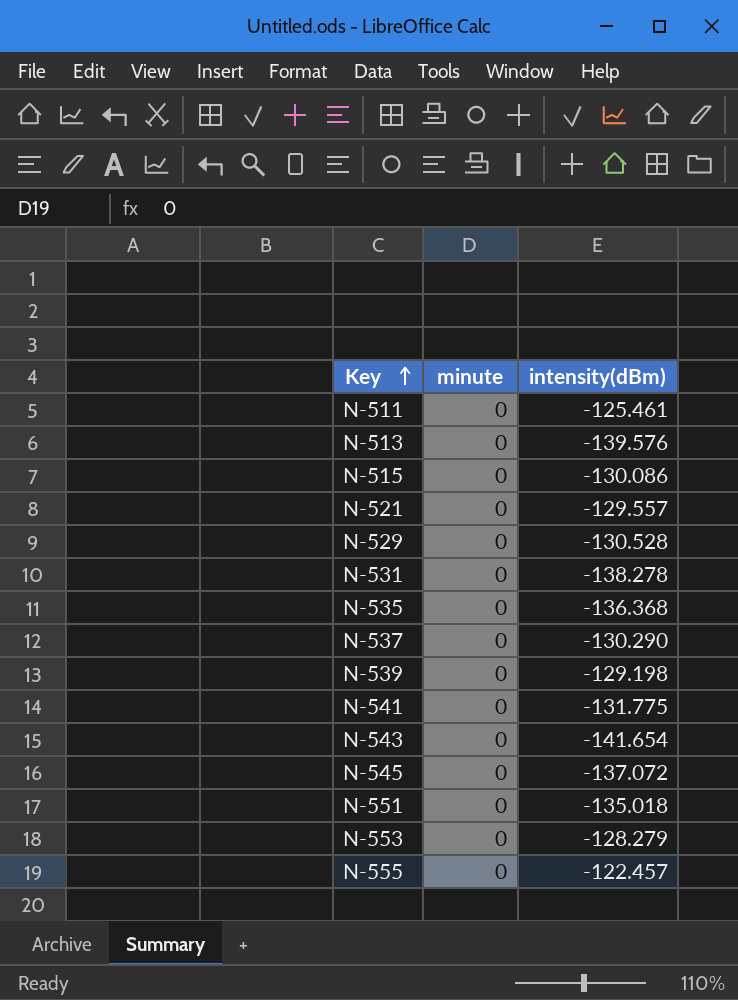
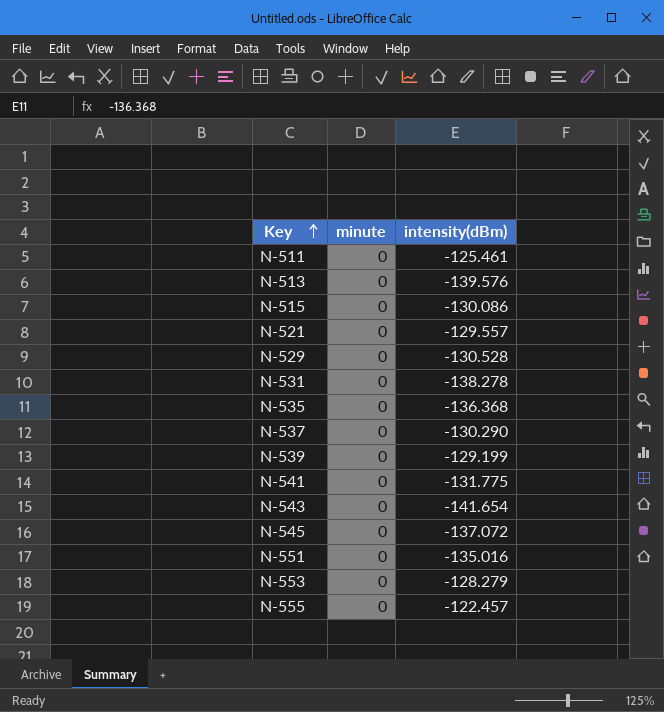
N-539 | intensity(dBm): -129.198 -> -129.199
N-551 | intensity(dBm): -135.018 -> -135.016

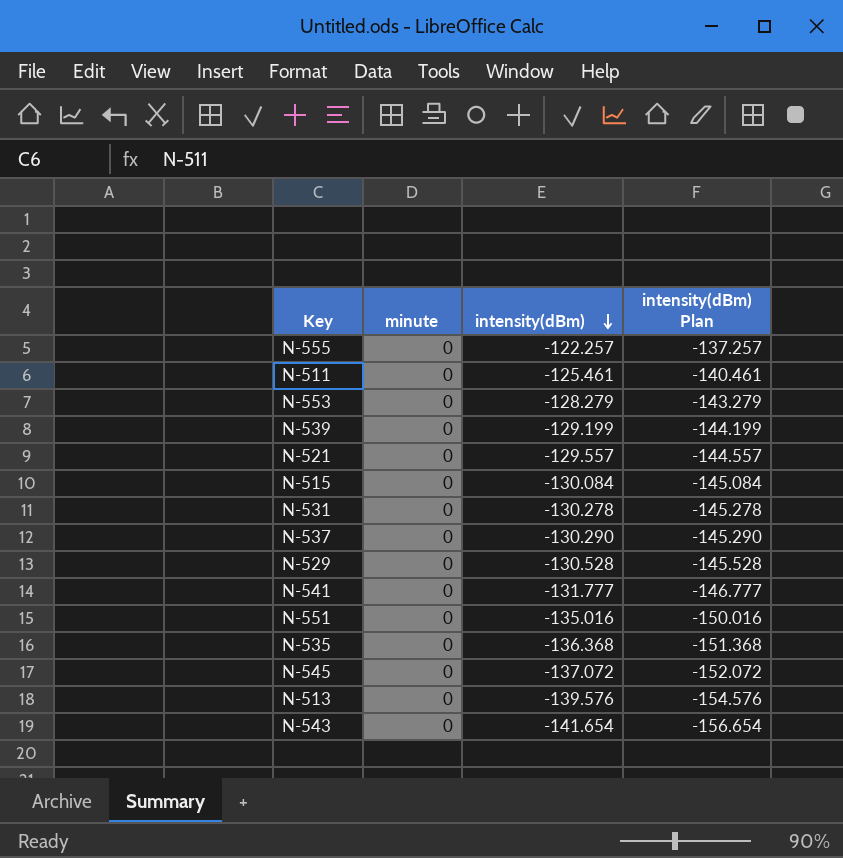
row order: Key ascending -> intensity(dBm) descending
column intensity(dBm) Plan | formula: none -> [intensity(dBm)] - 15
N-555 | intensity(dBm): -122.457 -> -122.257
N-515 | intensity(dBm): -130.086 -> -130.084
N-531 | intensity(dBm): -138.278 -> -130.278
N-541 | intensity(dBm): -131.775 -> -131.777

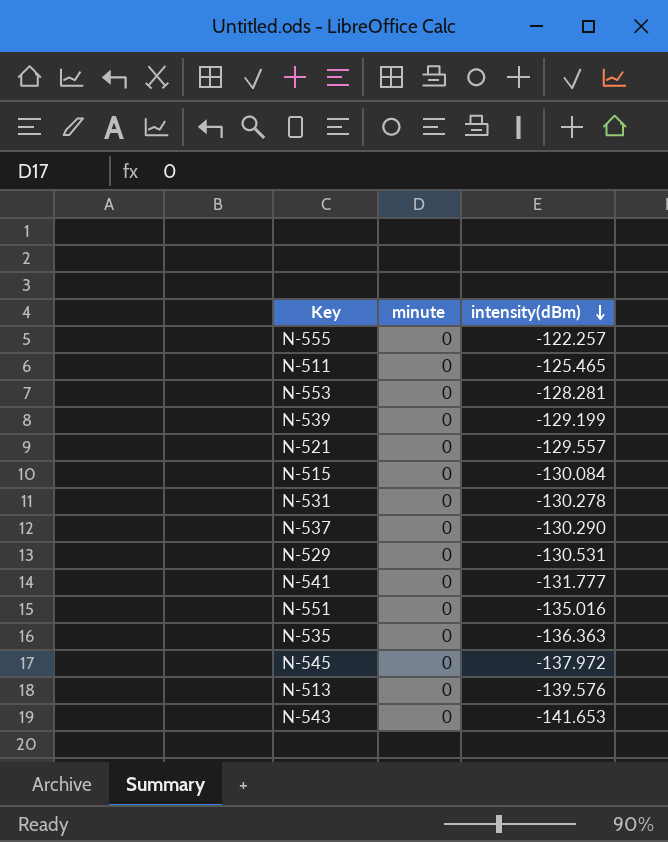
column intensity(dBm) Plan | formula: [intensity(dBm)] - 15 -> none
N-511 | intensity(dBm): -125.461 -> -125.465
N-553 | intensity(dBm): -128.279 -> -128.281
N-529 | intensity(dBm): -130.528 -> -130.531
N-535 | intensity(dBm): -136.368 -> -136.363
N-545 | intensity(dBm): -137.072 -> -137.972
N-543 | intensity(dBm): -141.654 -> -141.653

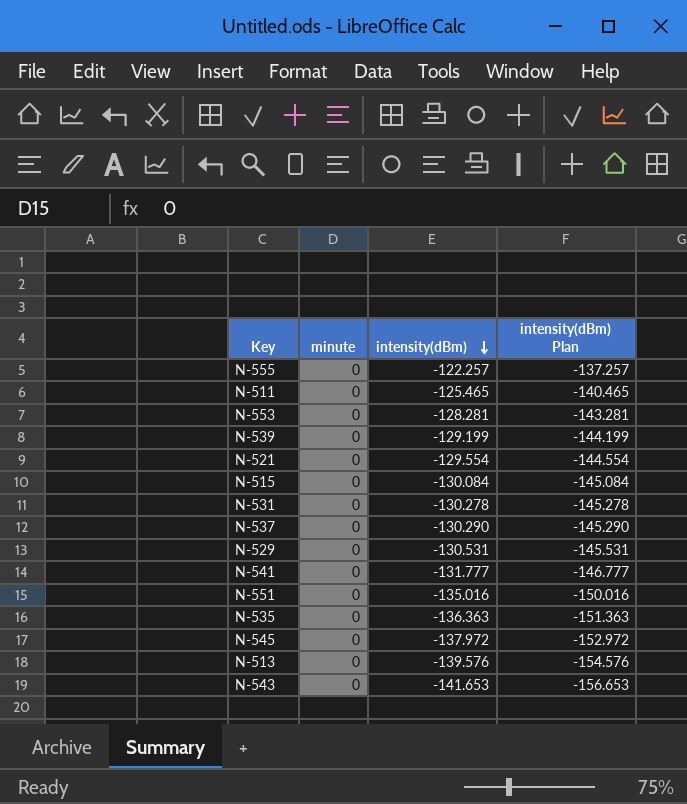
column intensity(dBm) Plan | formula: none -> [intensity(dBm)] - 15
N-521 | intensity(dBm): -129.557 -> -129.554

